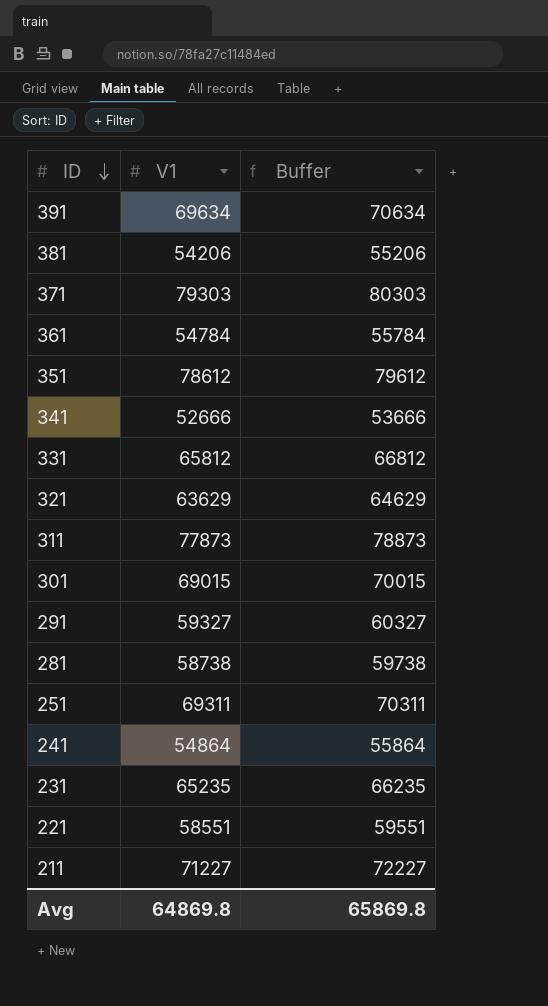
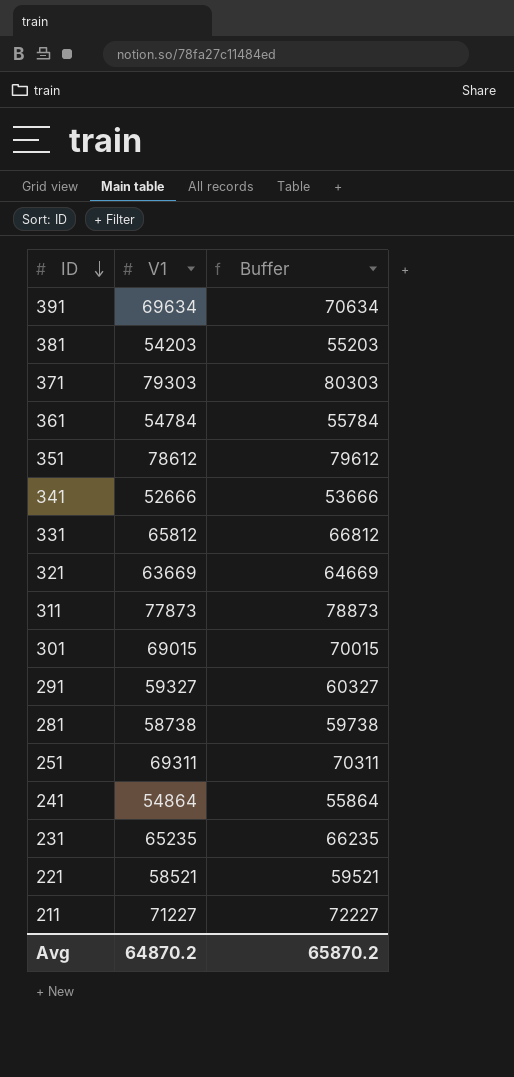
381 | V1: 54206 -> 54203
381 | Buffer: 55206 -> 55203
321 | V1: 63629 -> 63669
321 | Buffer: 64629 -> 64669
221 | V1: 58551 -> 58521
221 | Buffer: 59551 -> 59521
Avg | V1: 64869.8 -> 64870.2
Avg | Buffer: 65869.8 -> 65870.2

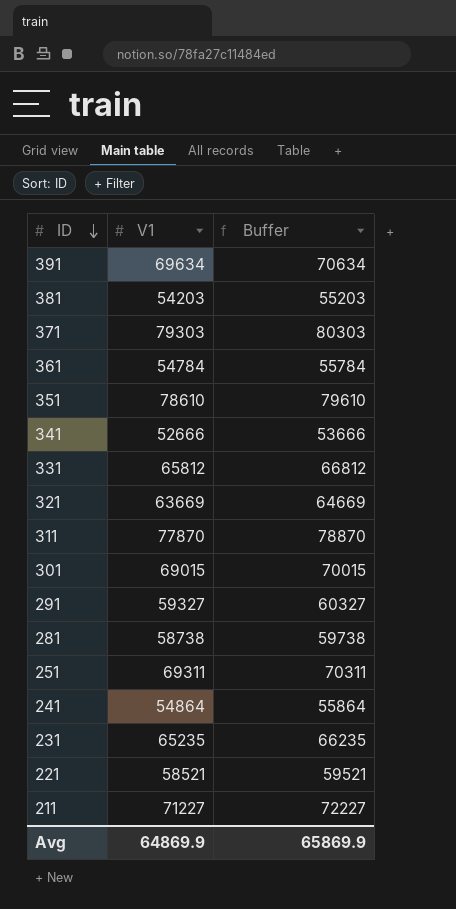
351 | V1: 78612 -> 78610
351 | Buffer: 79612 -> 79610
311 | V1: 77873 -> 77870
311 | Buffer: 78873 -> 78870
Avg | V1: 64870.2 -> 64869.9
Avg | Buffer: 65870.2 -> 65869.9

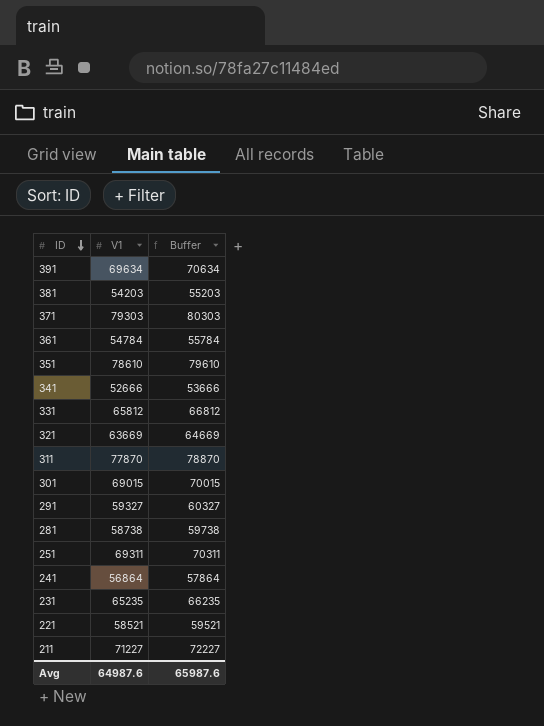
241 | V1: 54864 -> 56864
241 | Buffer: 55864 -> 57864
Avg | V1: 64869.9 -> 64987.6
Avg | Buffer: 65869.9 -> 65987.6

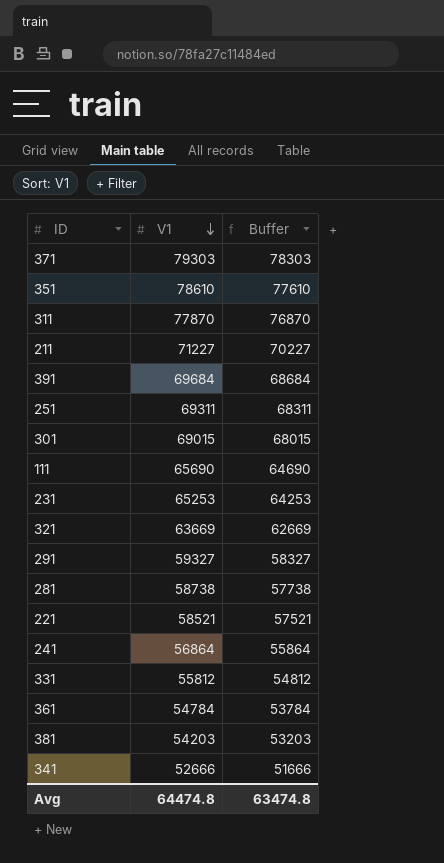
row order: ID descending -> V1 descending
column Buffer | formula: [V1] + 1000 -> [V1] - 1000
391 | V1: 69634 -> 69684
row 111: none -> 65690 | 64690
231 | V1: 65235 -> 65253
331 | V1: 65812 -> 55812
Avg | V1: 64987.6 -> 64474.8
Avg | Buffer: 65987.6 -> 63474.8

